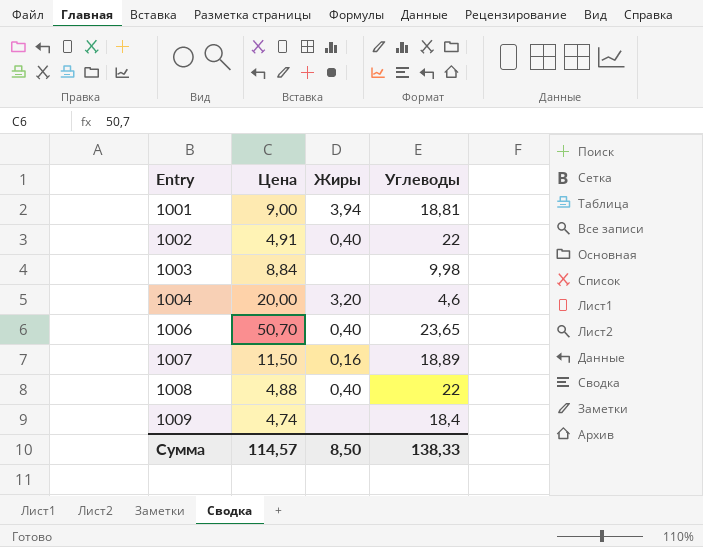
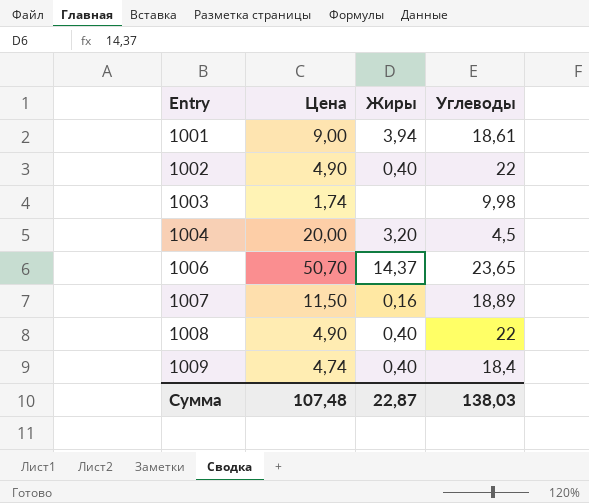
1001 | Углеводы: 18,81 -> 18,61
1002 | Цена: 4,91 -> 4,90
1003 | Цена: 8,84 -> 1,74
1004 | Углеводы: 4,6 -> 4,5
1006 | Жиры: 0,40 -> 14,37
1008 | Цена: 4,88 -> 4,90
1009 | Жиры: none -> 0,40
Сумма | Цена: 114,57 -> 107,48
Сумма | Жиры: 8,50 -> 22,87
Сумма | Углеводы: 138,33 -> 138,03

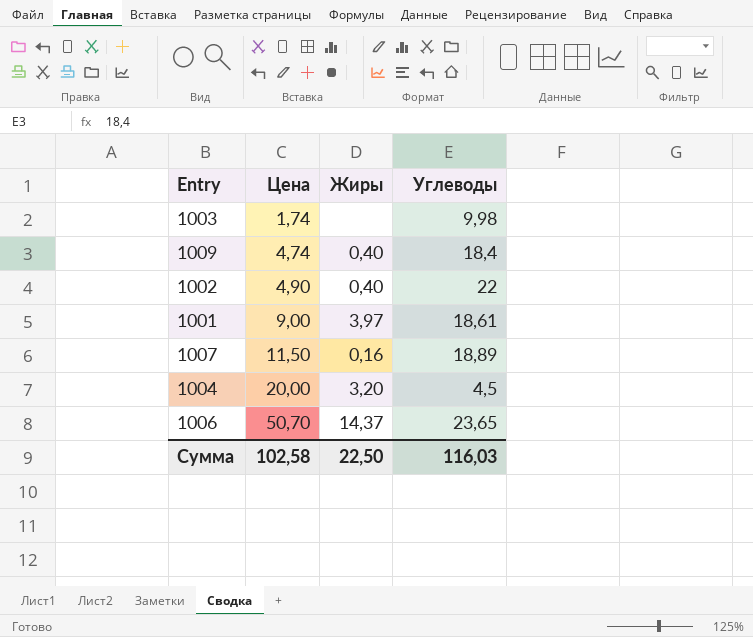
row order: Entry ascending -> Цена ascending
row 1008: 4,90 | 0,40 | 22 -> none
1001 | Жиры: 3,94 -> 3,97
Сумма | Цена: 107,48 -> 102,58
Сумма | Жиры: 22,87 -> 22,50
Сумма | Углеводы: 138,03 -> 116,03

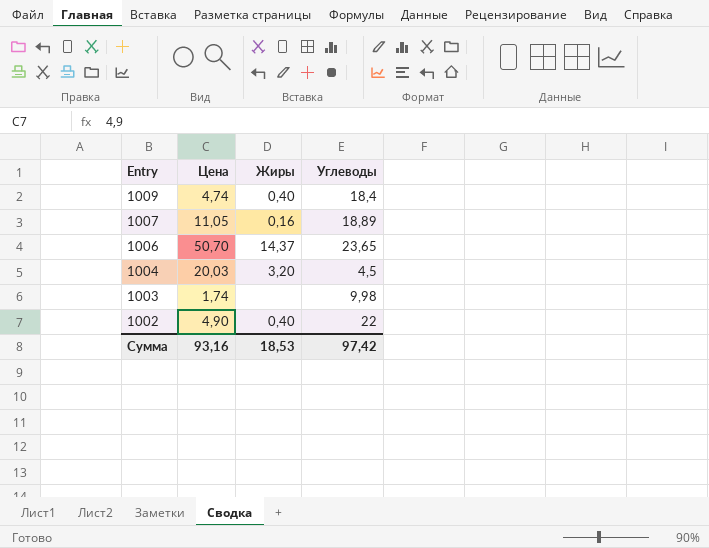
row order: Цена ascending -> Entry descending
row 1001: 9,00 | 3,97 | 18,61 -> none
1007 | Цена: 11,50 -> 11,05
1004 | Цена: 20,00 -> 20,03
Сумма | Цена: 102,58 -> 93,16
Сумма | Жиры: 22,50 -> 18,53
Сумма | Углеводы: 116,03 -> 97,42

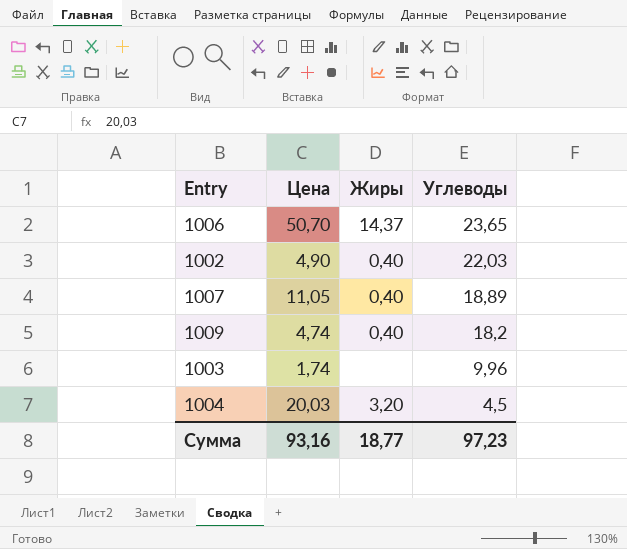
row order: Entry descending -> Углеводы descending
1002 | Углеводы: 22 -> 22,03
1007 | Жиры: 0,16 -> 0,40
1009 | Углеводы: 18,4 -> 18,2
1003 | Углеводы: 9,98 -> 9,96
Сумма | Жиры: 18,53 -> 18,77
Сумма | Углеводы: 97,42 -> 97,23

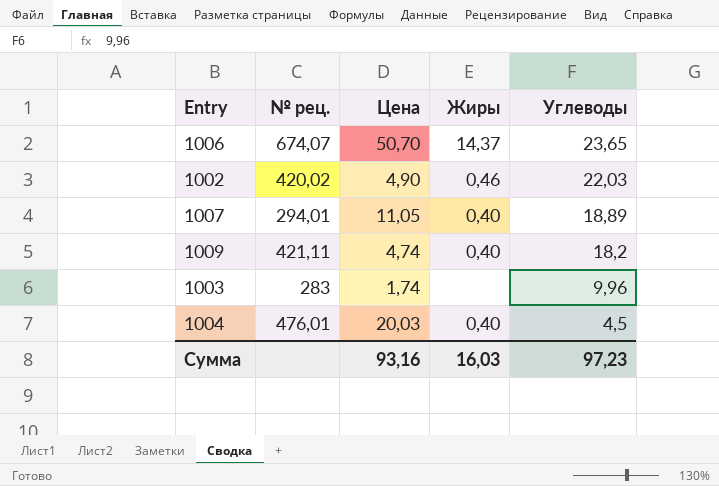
column № рец. | position: none -> 2
1002 | Жиры: 0,40 -> 0,46
1004 | Жиры: 3,20 -> 0,40
Сумма | Жиры: 18,77 -> 16,03

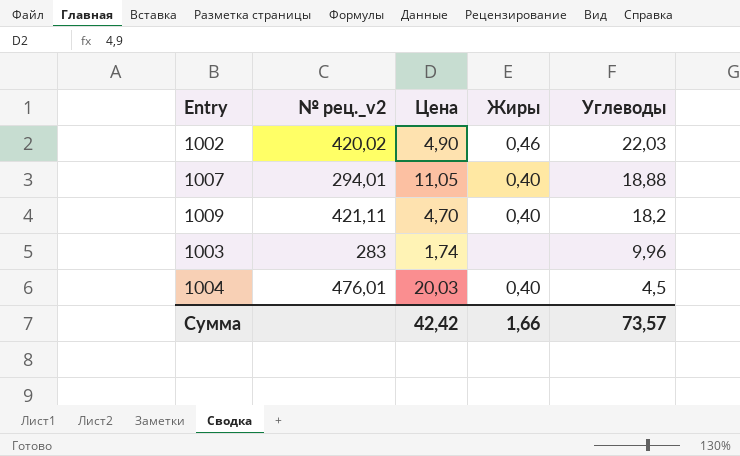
column name: № рец. -> № рец._v2
row 1006: 674,07 | 50,70 | 14,37 | 23,65 -> none
1007 | Углеводы: 18,89 -> 18,88
1009 | Цена: 4,74 -> 4,70
Сумма | Цена: 93,16 -> 42,42
Сумма | Жиры: 16,03 -> 1,66
Сумма | Углеводы: 97,23 -> 73,57

